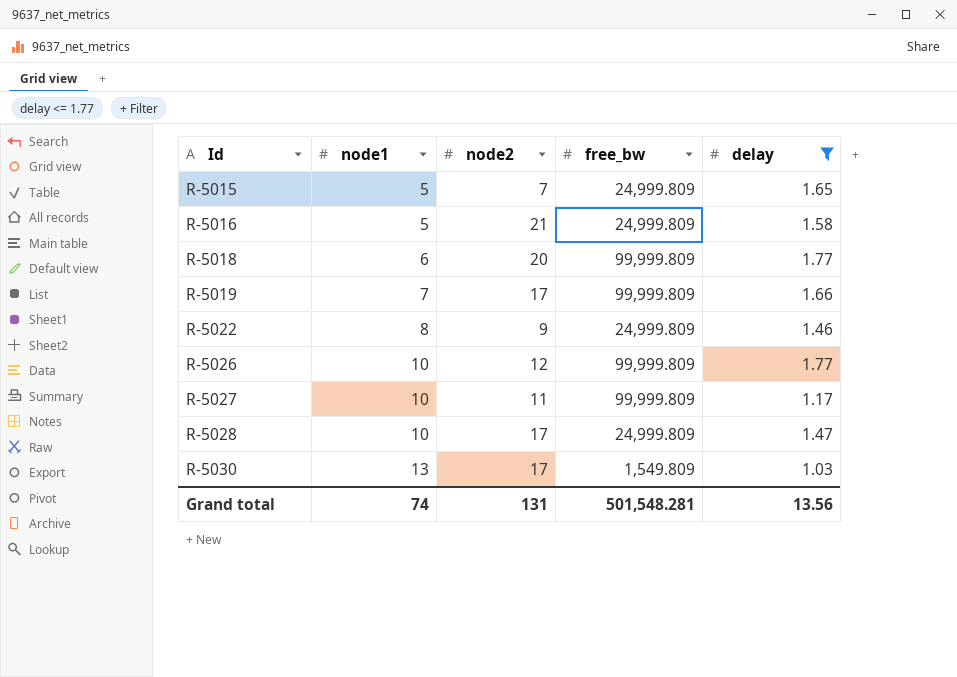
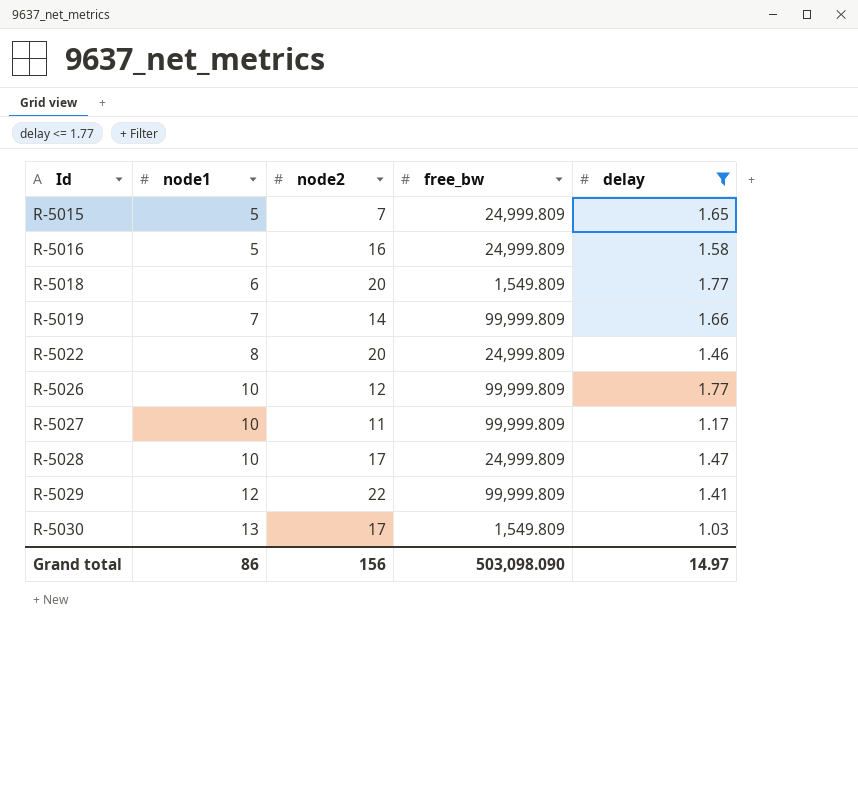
R-5016 | node2: 21 -> 16
R-5018 | free_bw: 99,999.809 -> 1,549.809
R-5019 | node2: 17 -> 14
R-5022 | node2: 9 -> 20
row R-5029: none -> 12 | 22 | 99,999.809 | 1.41
Grand total | node1: 74 -> 86
Grand total | node2: 131 -> 156
Grand total | free_bw: 501,548.281 -> 503,098.090
Grand total | delay: 13.56 -> 14.97

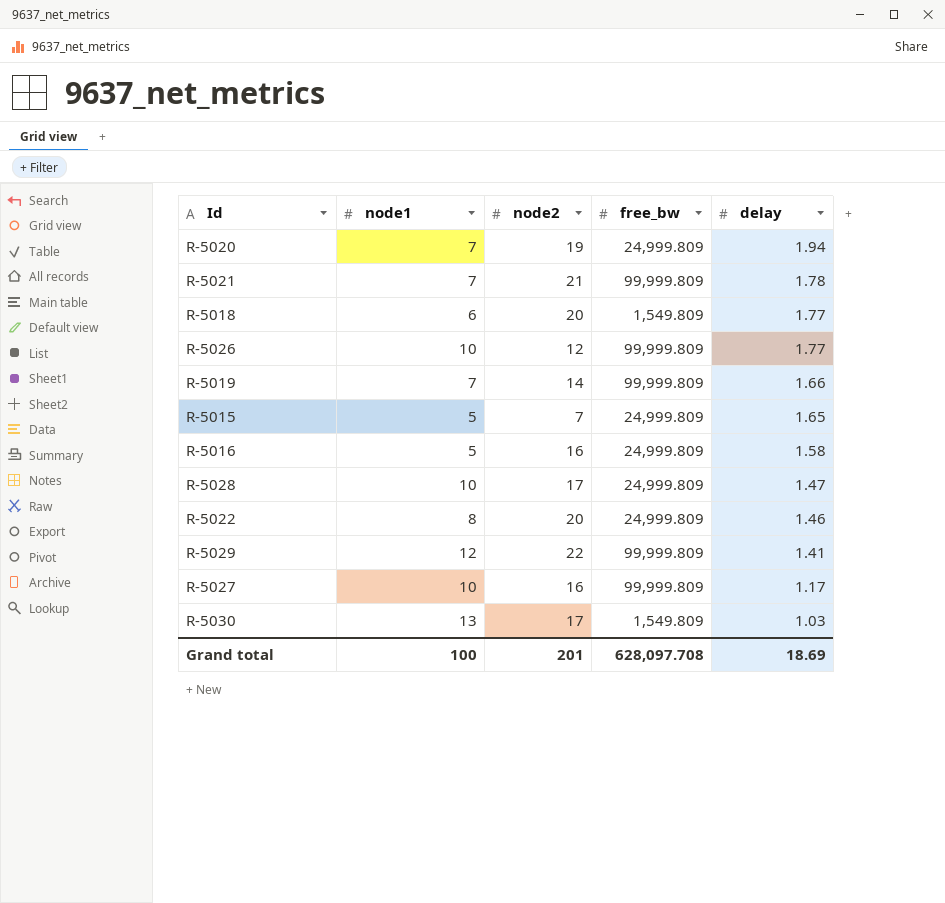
filter: delay <= 1.77 -> none
row order: Id ascending -> delay descending
R-5027 | node2: 11 -> 16
Grand total | node1: 86 -> 100
Grand total | node2: 156 -> 201
Grand total | free_bw: 503,098.090 -> 628,097.708
Grand total | delay: 14.97 -> 18.69

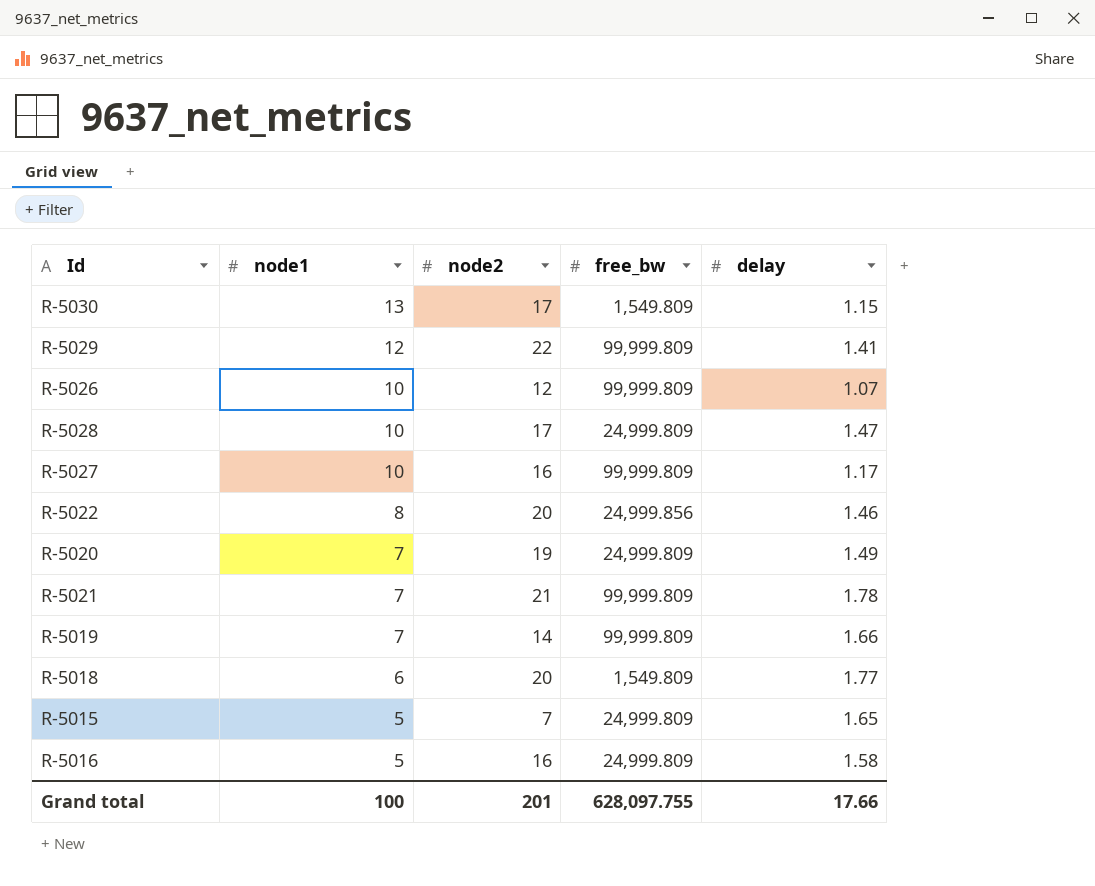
row order: delay descending -> node1 descending
R-5030 | delay: 1.03 -> 1.15
R-5026 | delay: 1.77 -> 1.07
R-5022 | free_bw: 24,999.809 -> 24,999.856
R-5020 | delay: 1.94 -> 1.49
Grand total | free_bw: 628,097.708 -> 628,097.755
Grand total | delay: 18.69 -> 17.66

